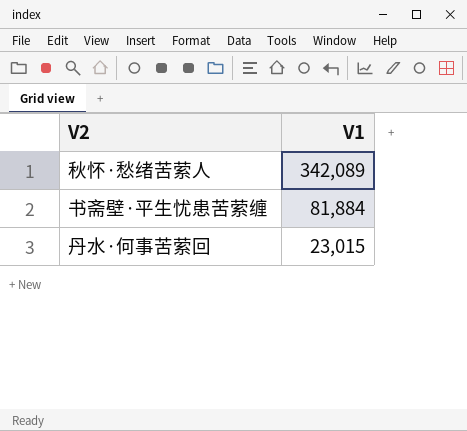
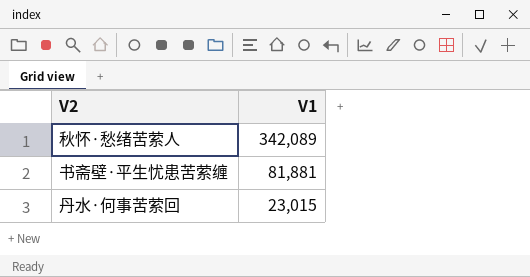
书斋壁·平生忧患苦萦缠 | V1: 81,884 -> 81,881

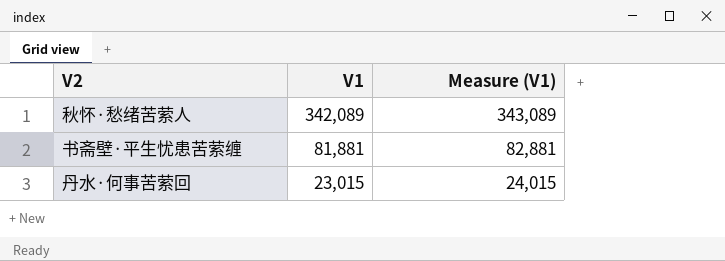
column Measure (V1) | formula: none -> [V1] + 1000

